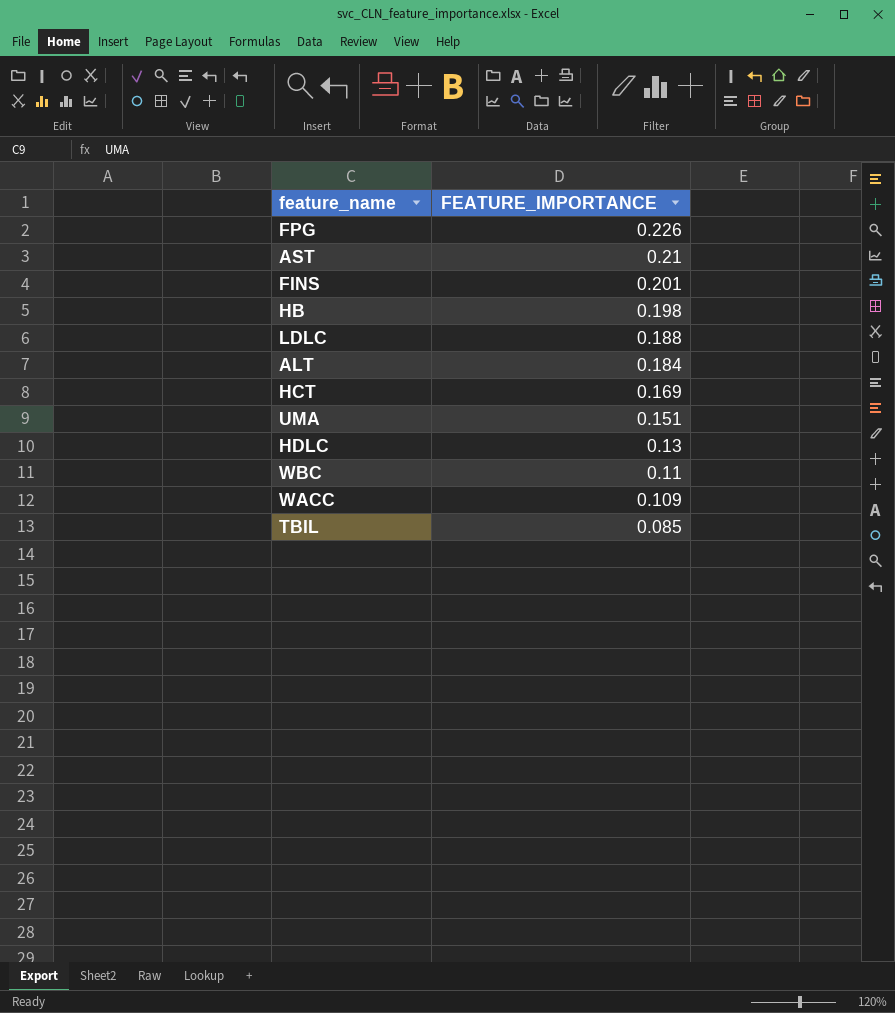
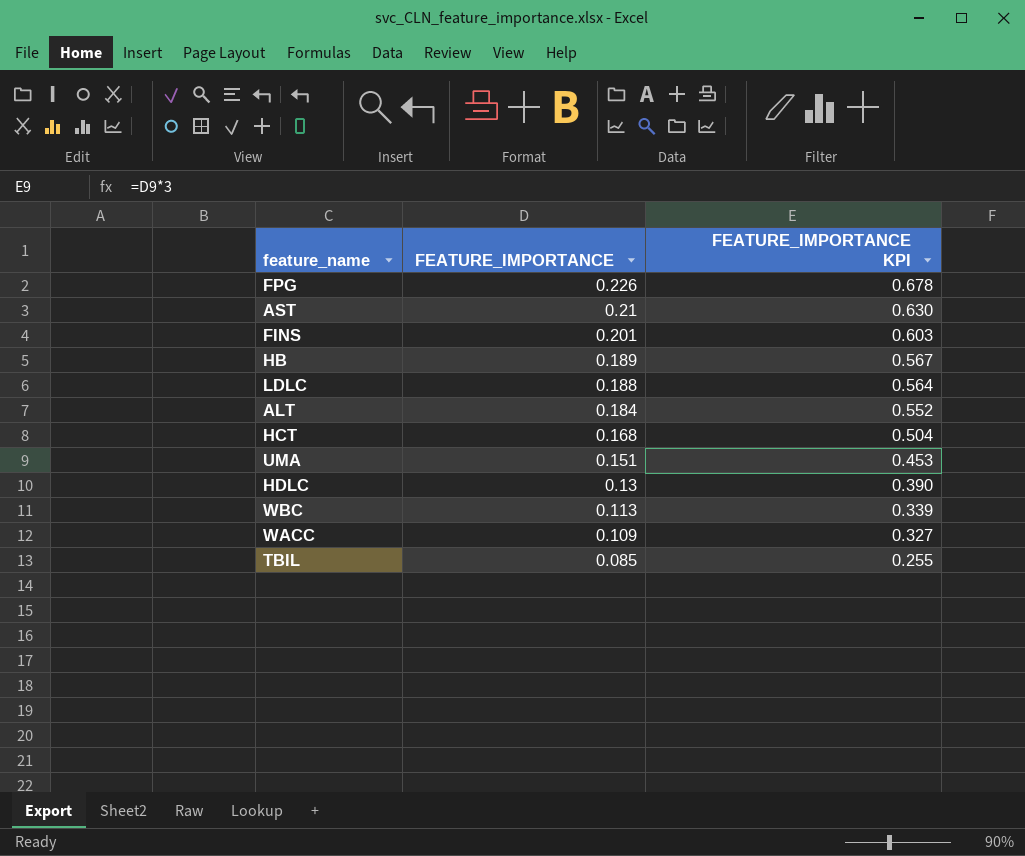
column FEATURE_IMPORTANCE KPI | formula: none -> [FEATURE_IMPORTANCE] * 3
HB | FEATURE_IMPORTANCE: 0.198 -> 0.189
HCT | FEATURE_IMPORTANCE: 0.169 -> 0.168
WBC | FEATURE_IMPORTANCE: 0.11 -> 0.113

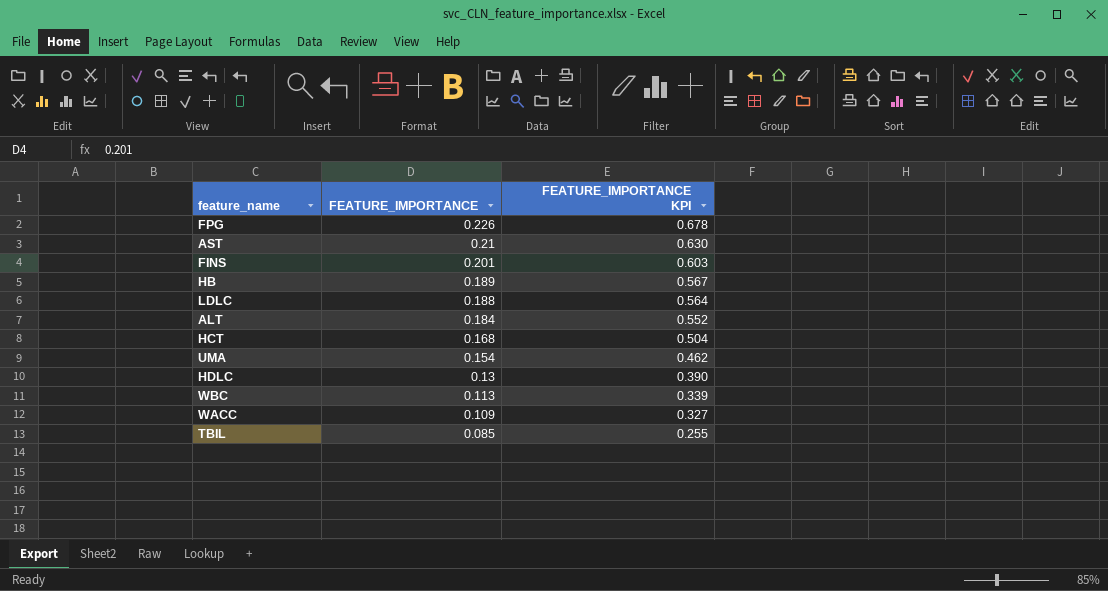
UMA | FEATURE_IMPORTANCE: 0.151 -> 0.154
UMA | FEATURE_IMPORTANCE KPI: 0.453 -> 0.462

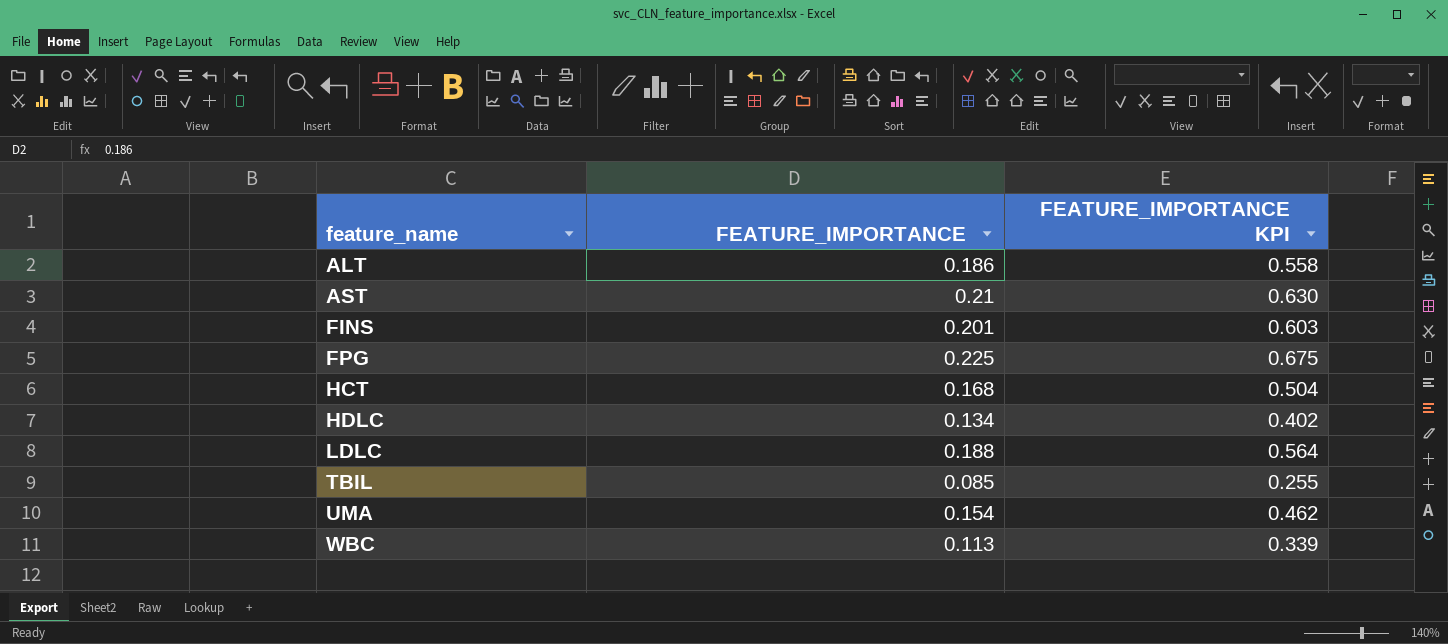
row order: FEATURE_IMPORTANCE descending -> feature_name ascending
row HB: 0.189 | 0.567 -> none
row WACC: 0.109 | 0.327 -> none
ALT | FEATURE_IMPORTANCE: 0.184 -> 0.186
ALT | FEATURE_IMPORTANCE KPI: 0.552 -> 0.558
FPG | FEATURE_IMPORTANCE: 0.226 -> 0.225
FPG | FEATURE_IMPORTANCE KPI: 0.678 -> 0.675
HDLC | FEATURE_IMPORTANCE: 0.13 -> 0.134
HDLC | FEATURE_IMPORTANCE KPI: 0.390 -> 0.402

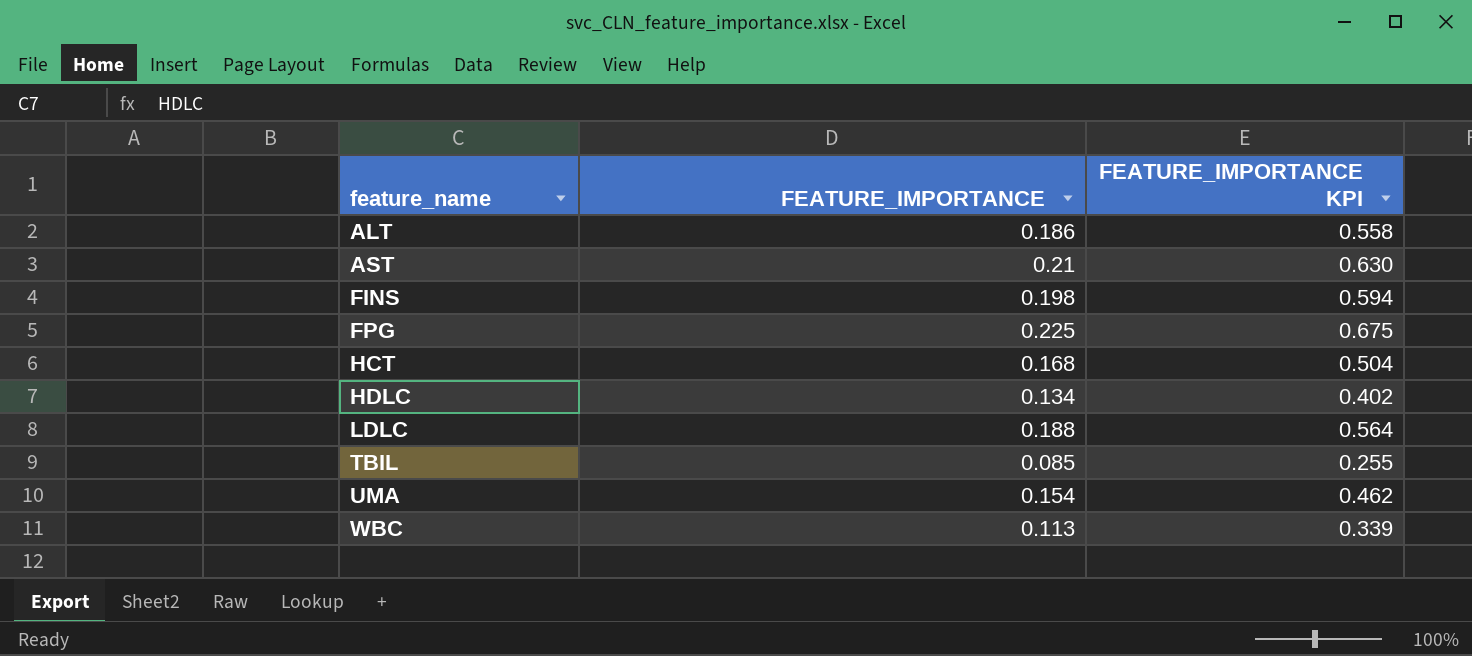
FINS | FEATURE_IMPORTANCE: 0.201 -> 0.198
FINS | FEATURE_IMPORTANCE KPI: 0.603 -> 0.594

